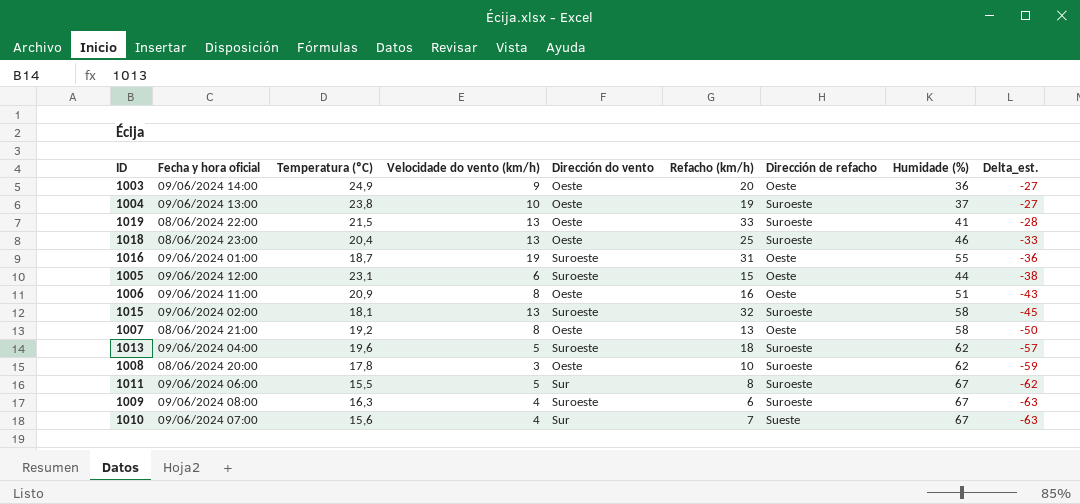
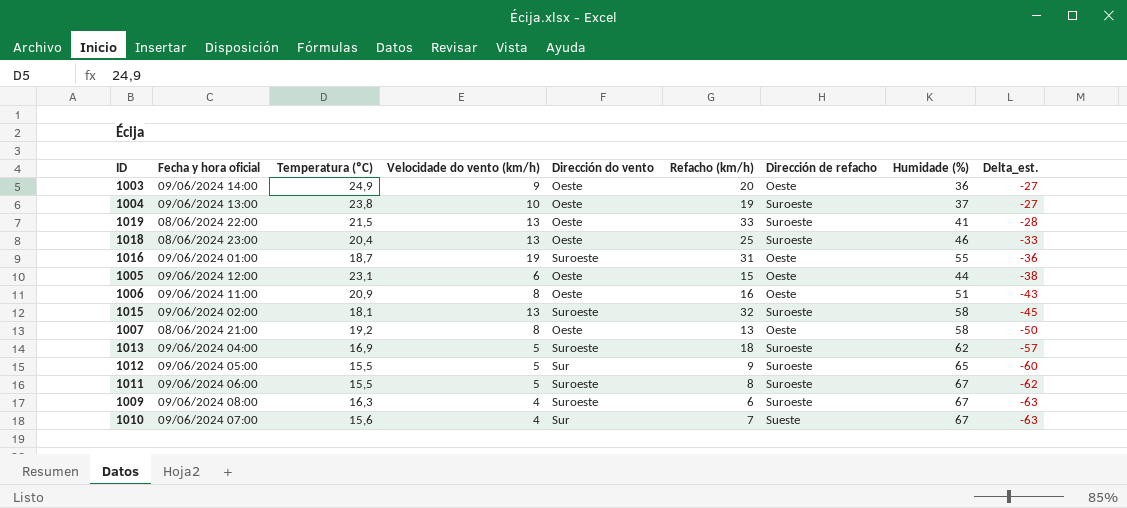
row 1008: 08/06/2024 20:00 | 17,8 | 3 | Oeste | 10 | Suroeste | 62 | -59 -> none
1005 | Dirección do vento: Suroeste -> Oeste
1013 | Temperatura (ºC): 19,6 -> 16,9
row 1012: none -> 09/06/2024 05:00 | 15,5 | 5 | Sur | 9 | Suroeste | 65 | -60
1011 | Dirección do vento: Sur -> Suroeste

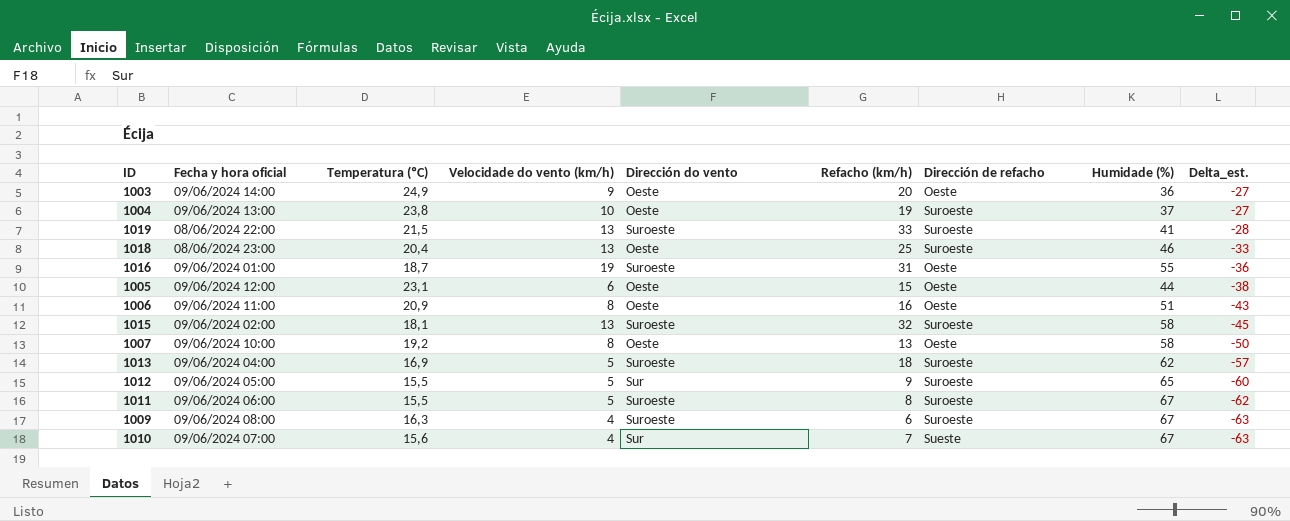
1019 | Dirección do vento: Oeste -> Suroeste
1007 | Fecha y hora oficial: 08/06/2024 21:00 -> 09/06/2024 10:00

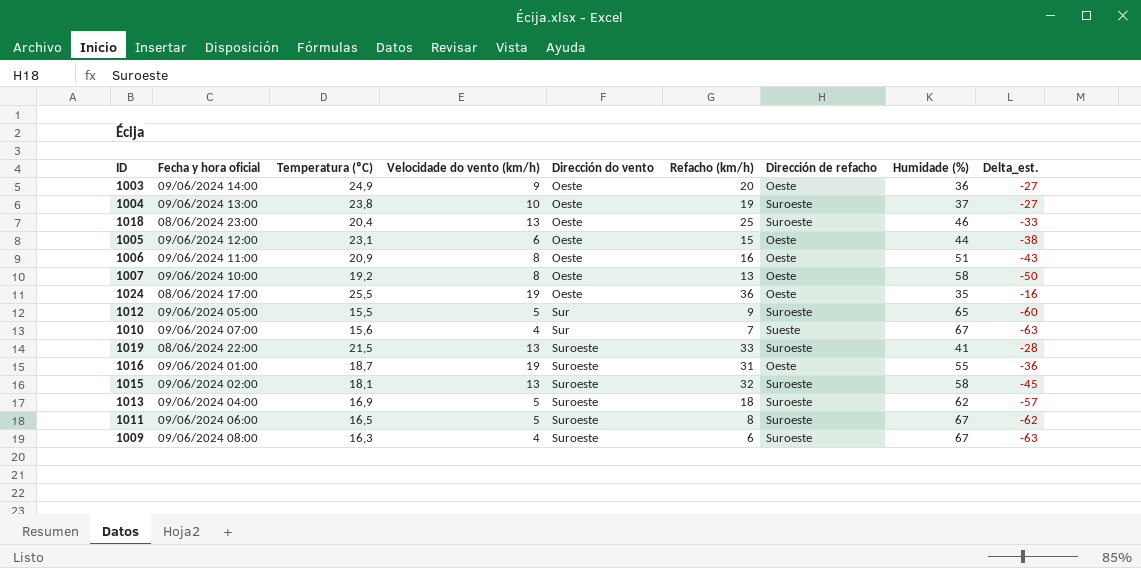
row order: Delta_est. descending -> Dirección do vento ascending
row 1024: none -> 08/06/2024 17:00 | 25,5 | 19 | Oeste | 36 | Oeste | 35 | -16
1011 | Temperatura (ºC): 15,5 -> 16,5

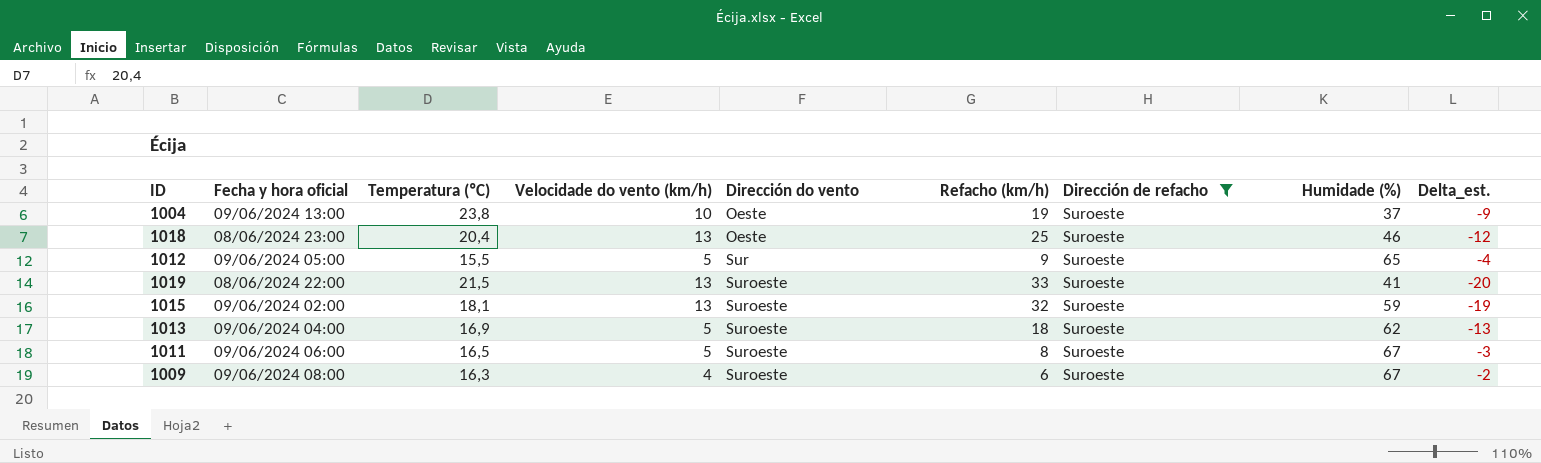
filter: none -> Dirección de refacho = Suroeste
column Delta_est. | formula: [Velocidade do vento (km/h)] - [Humidade (%)] -> [Velocidade do vento (km/h)] - [Refacho (km/h)]
1015 | Humidade (%): 58 -> 59

